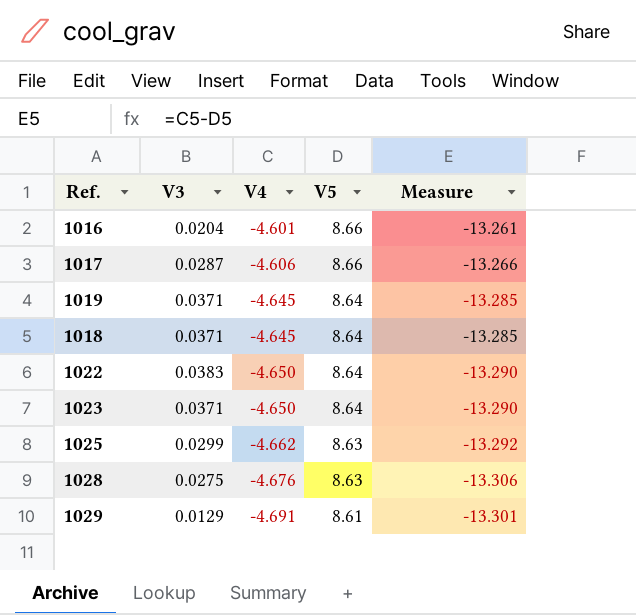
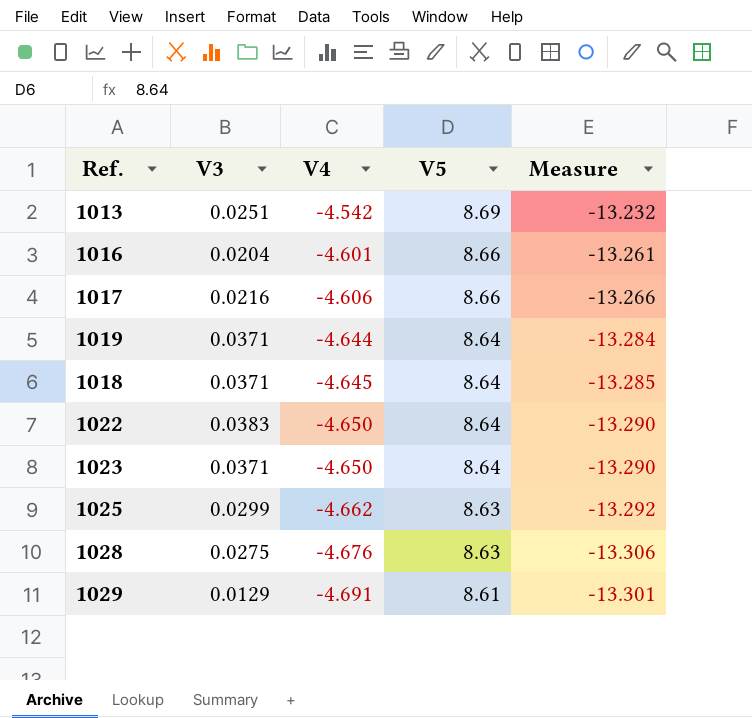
row 1013: none -> 0.0251 | -4.542 | 8.69 | -13.232
1017 | V3: 0.0287 -> 0.0216
1019 | V4: -4.645 -> -4.644
1019 | Measure: -13.285 -> -13.284

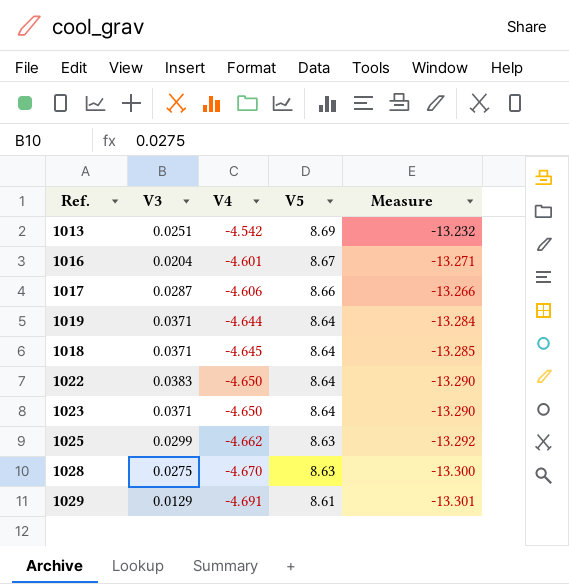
1016 | V5: 8.66 -> 8.67
1016 | Measure: -13.261 -> -13.271
1017 | V3: 0.0216 -> 0.0287
1028 | V4: -4.676 -> -4.670
1028 | Measure: -13.306 -> -13.300

